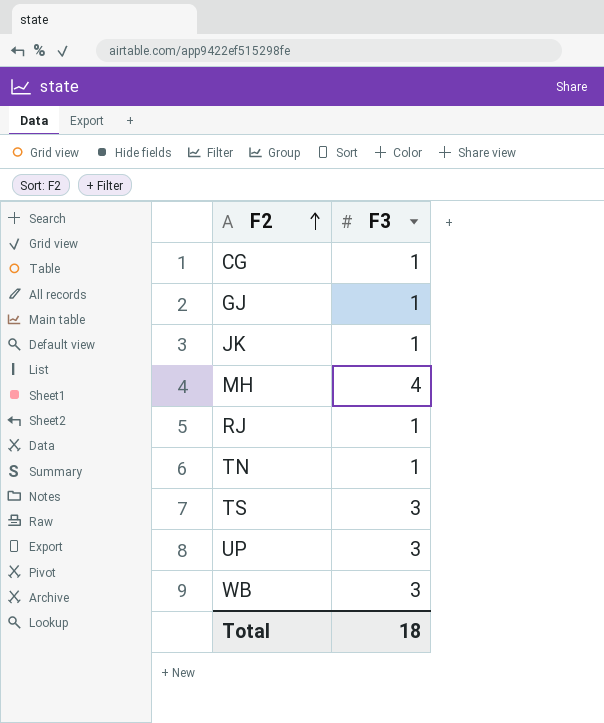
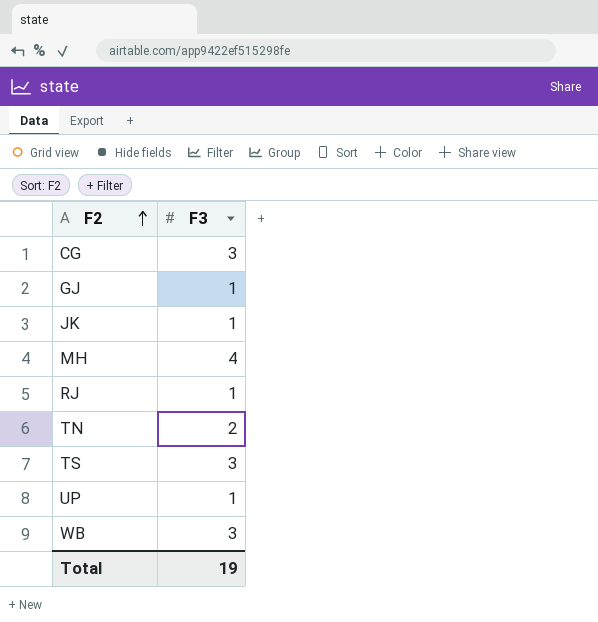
CG | F3: 1 -> 3
TN | F3: 1 -> 2
UP | F3: 3 -> 1
Total | F3: 18 -> 19

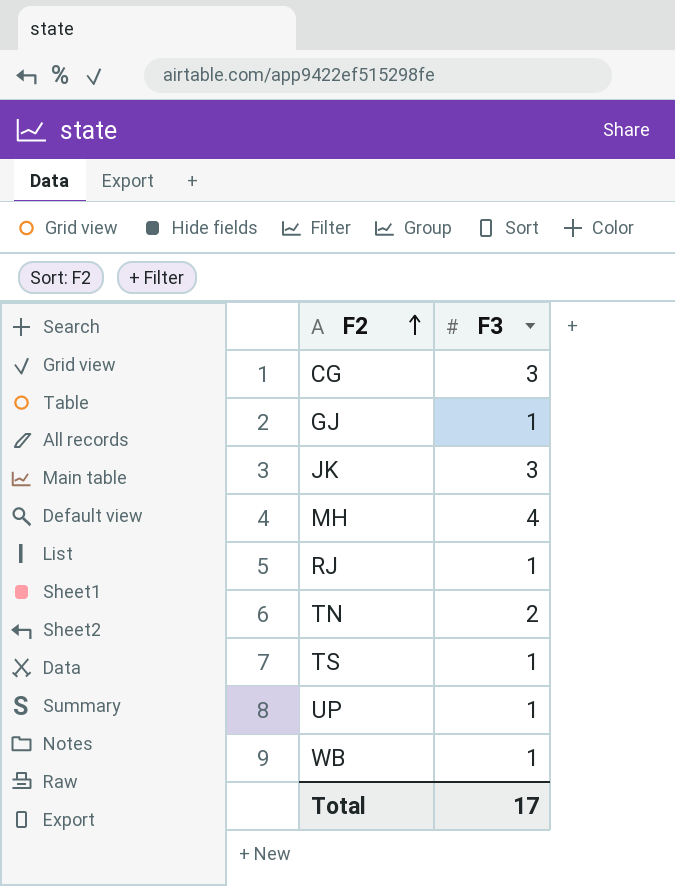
JK | F3: 1 -> 3
TS | F3: 3 -> 1
WB | F3: 3 -> 1
Total | F3: 19 -> 17

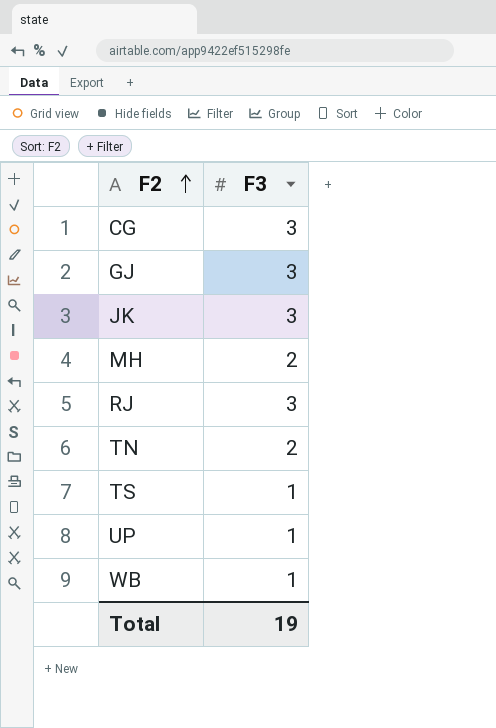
GJ | F3: 1 -> 3
MH | F3: 4 -> 2
RJ | F3: 1 -> 3
Total | F3: 17 -> 19

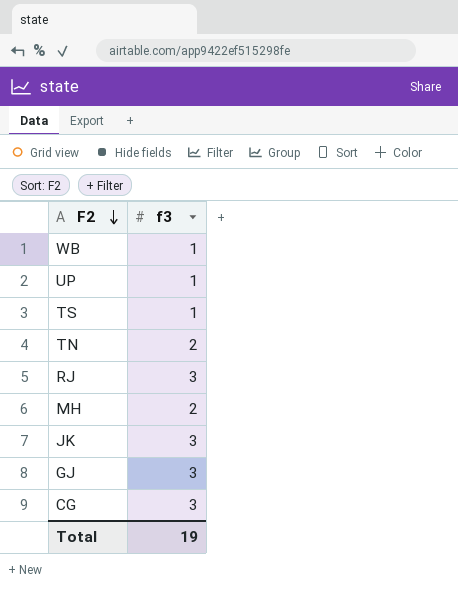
row order: F2 ascending -> F2 descending
column name: F3 -> f3

